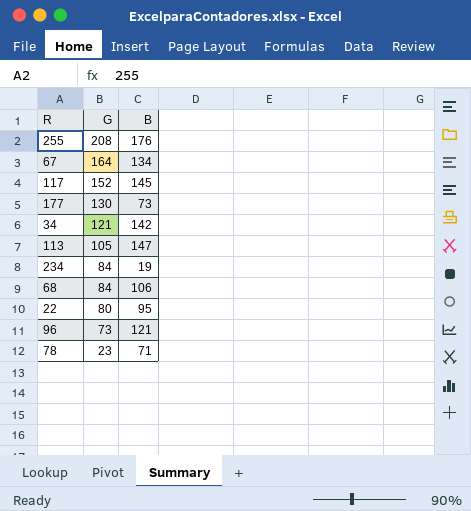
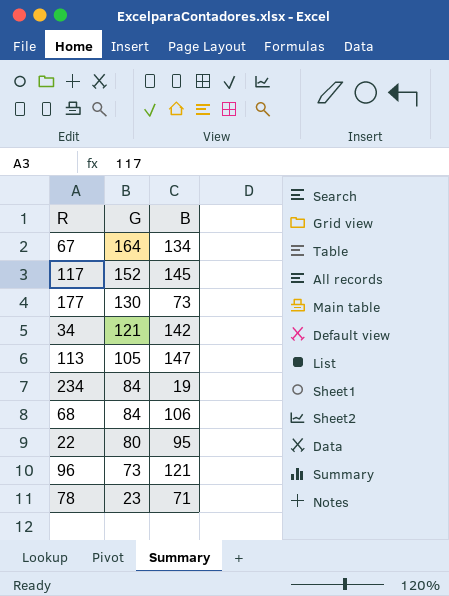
row 255: 208 | 176 -> none

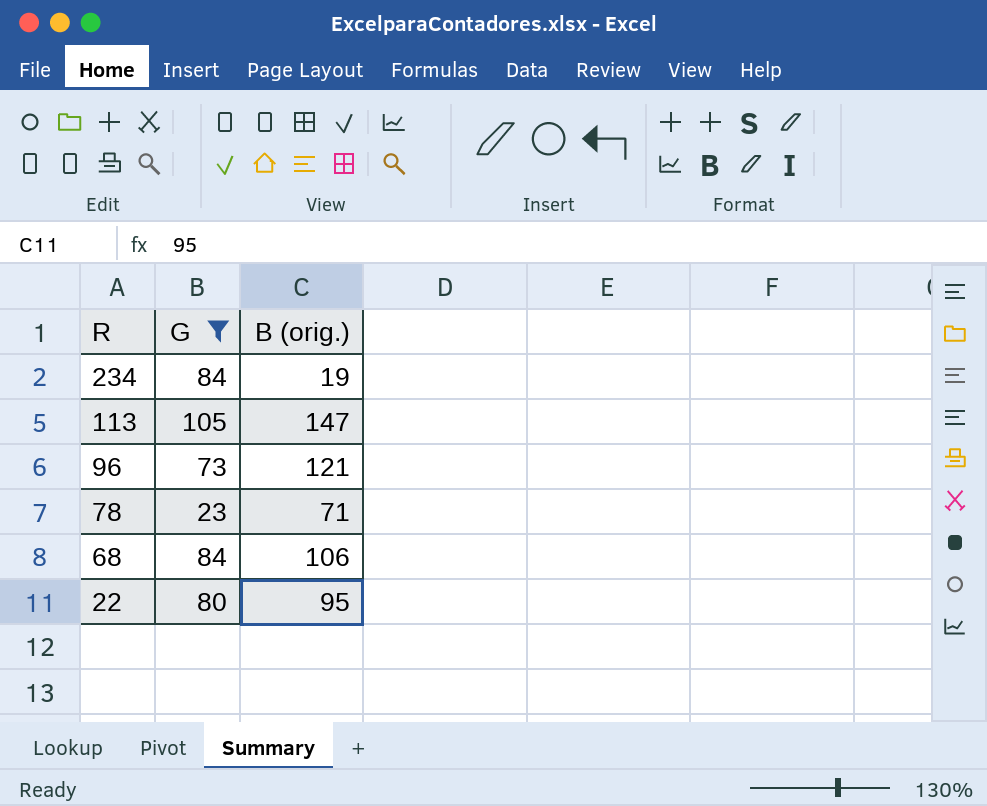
filter: none -> G <= 105
row order: G descending -> R descending
column name: B -> B (orig.)

